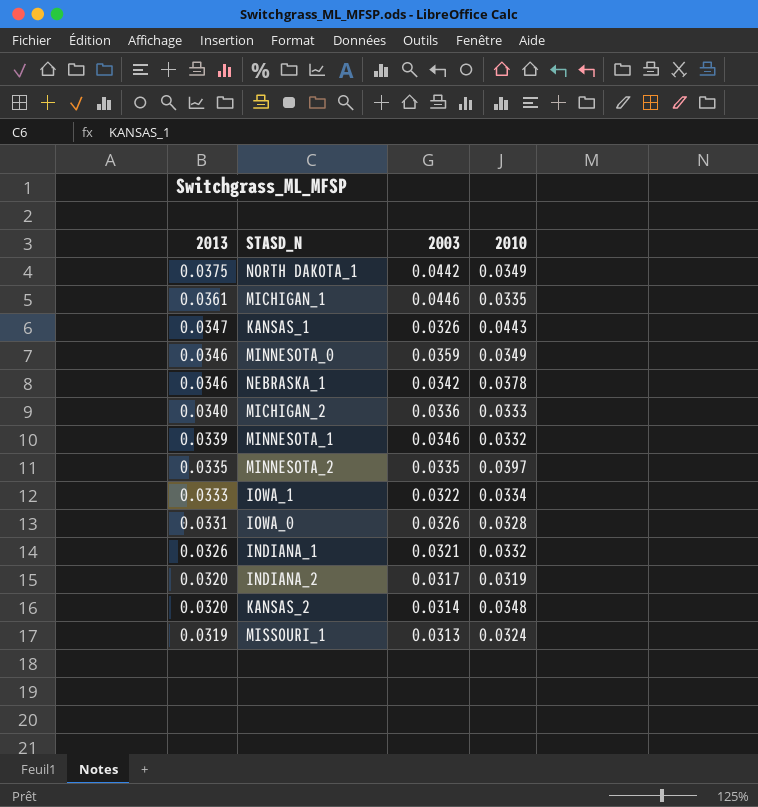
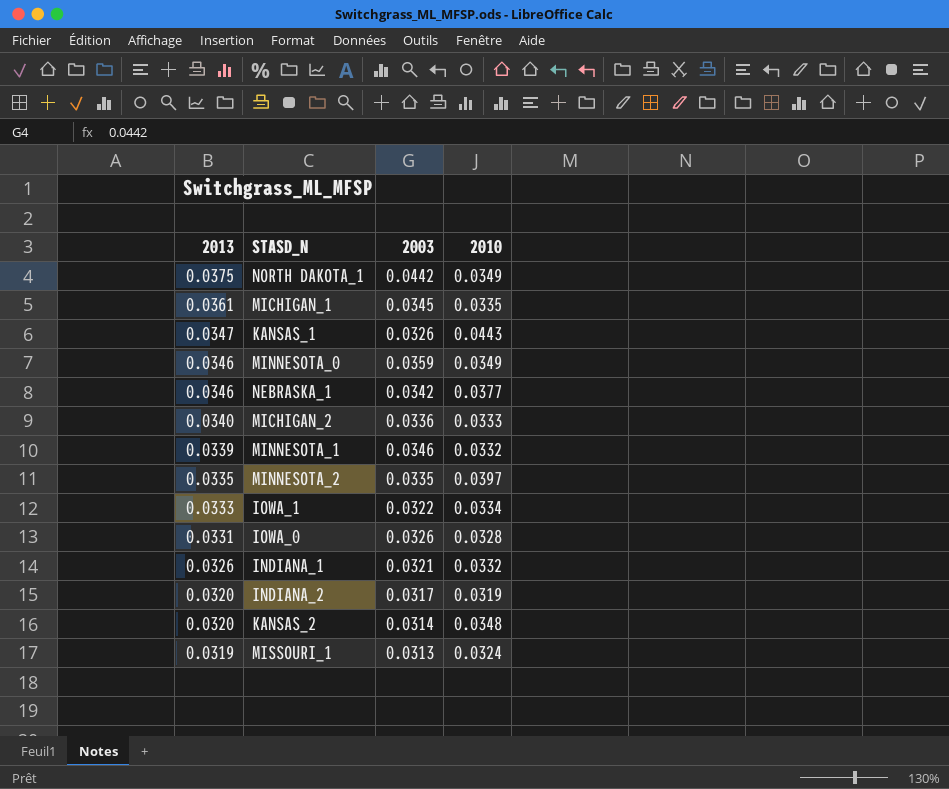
MICHIGAN_1 | 2003: 0.0446 -> 0.0345
NEBRASKA_1 | 2010: 0.0378 -> 0.0377

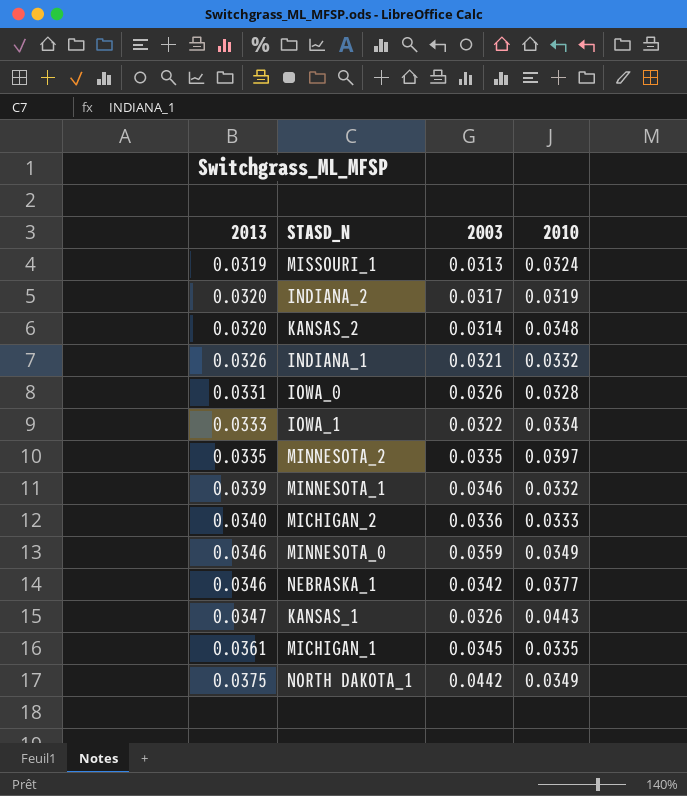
row order: 2013 descending -> 2013 ascending

